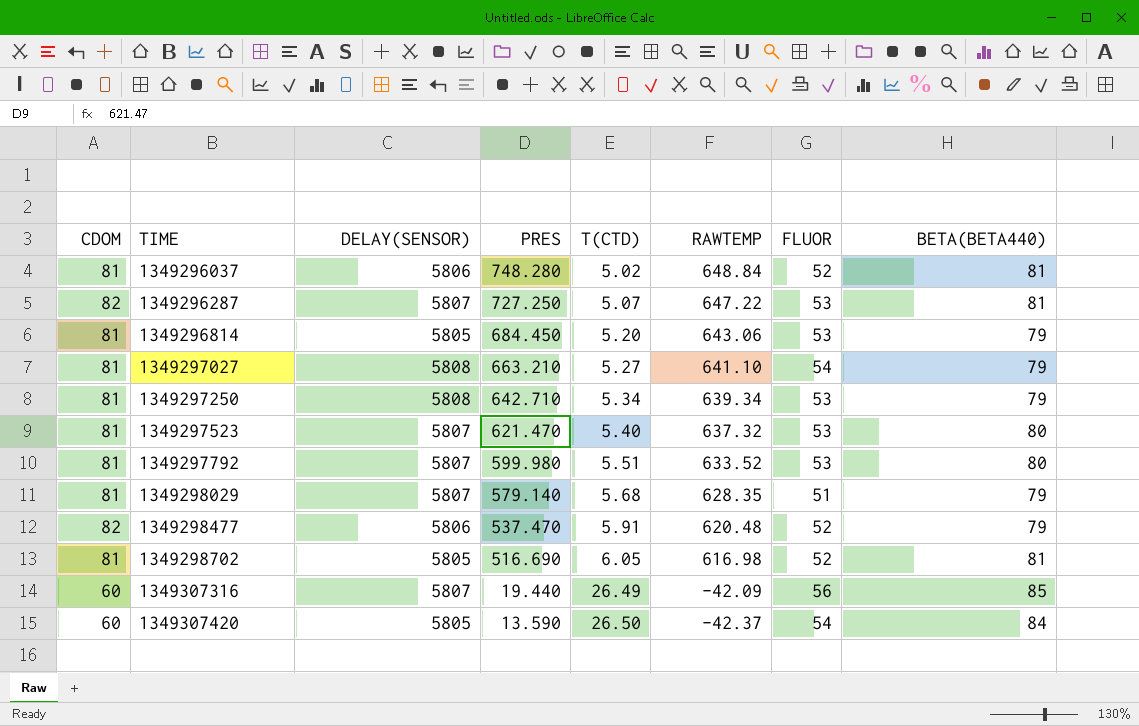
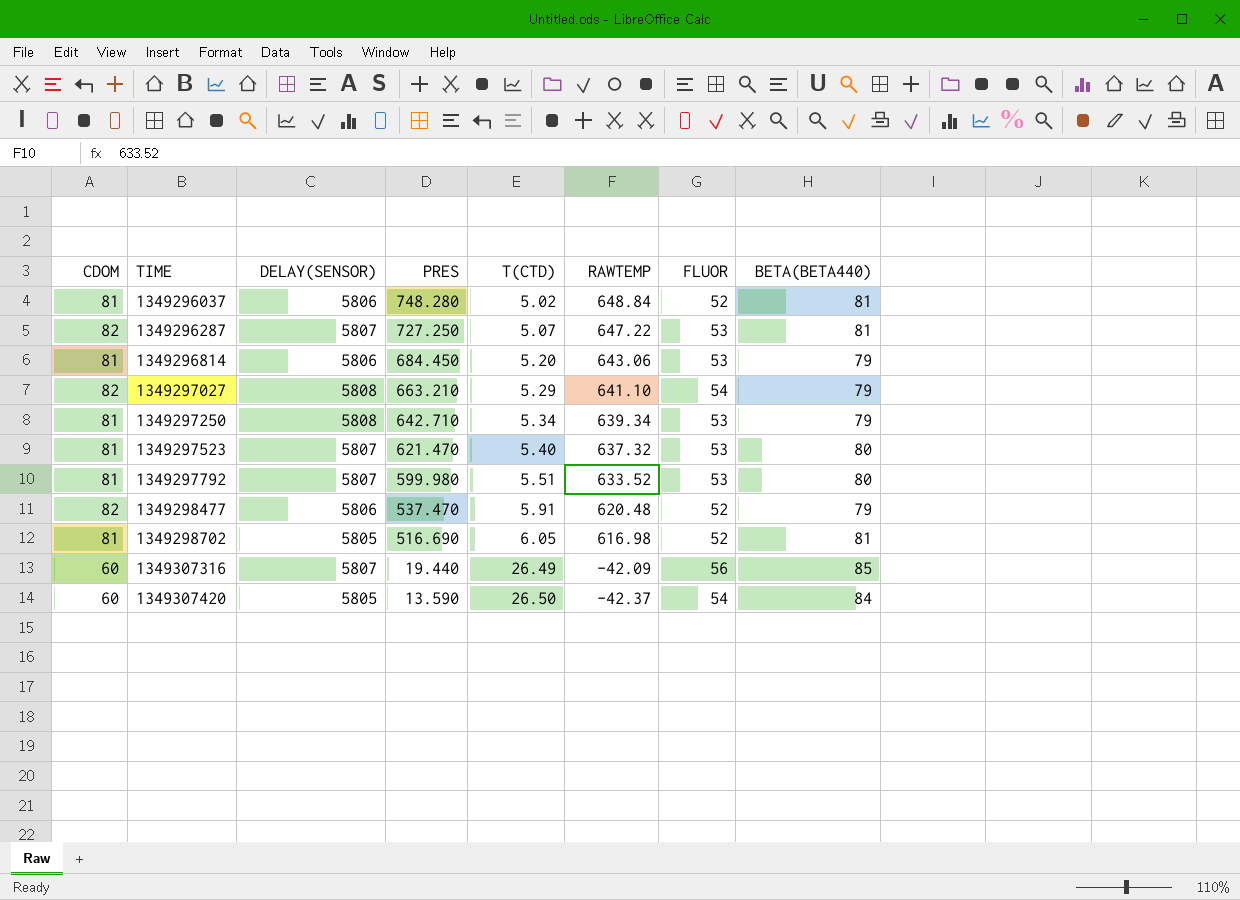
row 1349298029: 81 | 5807 | 579.140 | 5.68 | 628.35 | 51 | 79 -> none
1349296814 | DELAY(SENSOR): 5805 -> 5806
1349297027 | CDOM: 81 -> 82
1349297027 | T(CTD): 5.27 -> 5.29

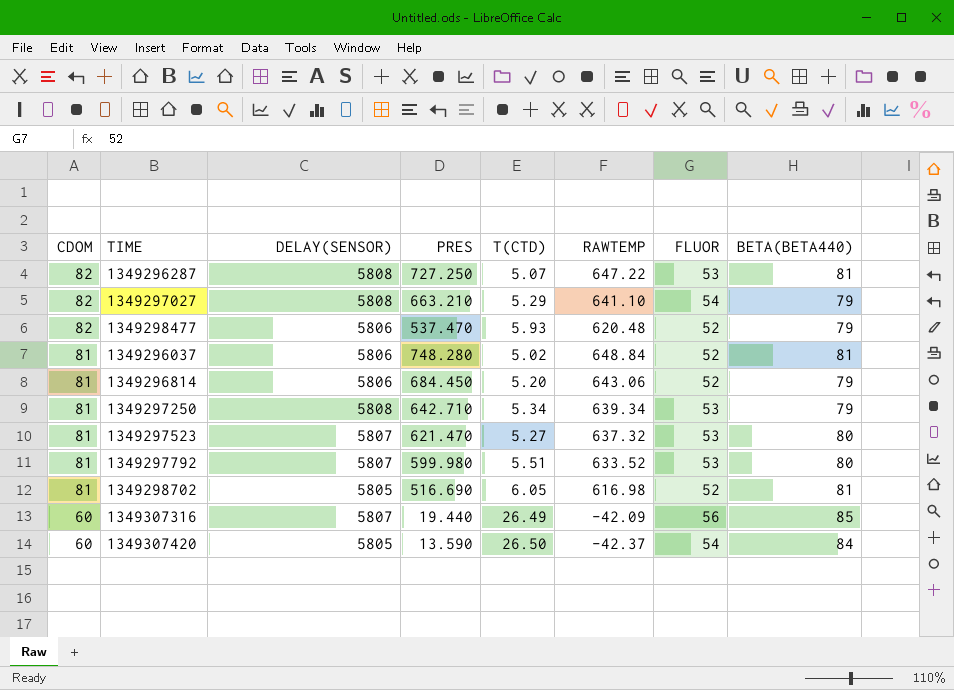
row order: TIME ascending -> CDOM descending
1349296287 | DELAY(SENSOR): 5807 -> 5808
1349298477 | T(CTD): 5.91 -> 5.93
1349296814 | FLUOR: 53 -> 52
1349297523 | T(CTD): 5.40 -> 5.27

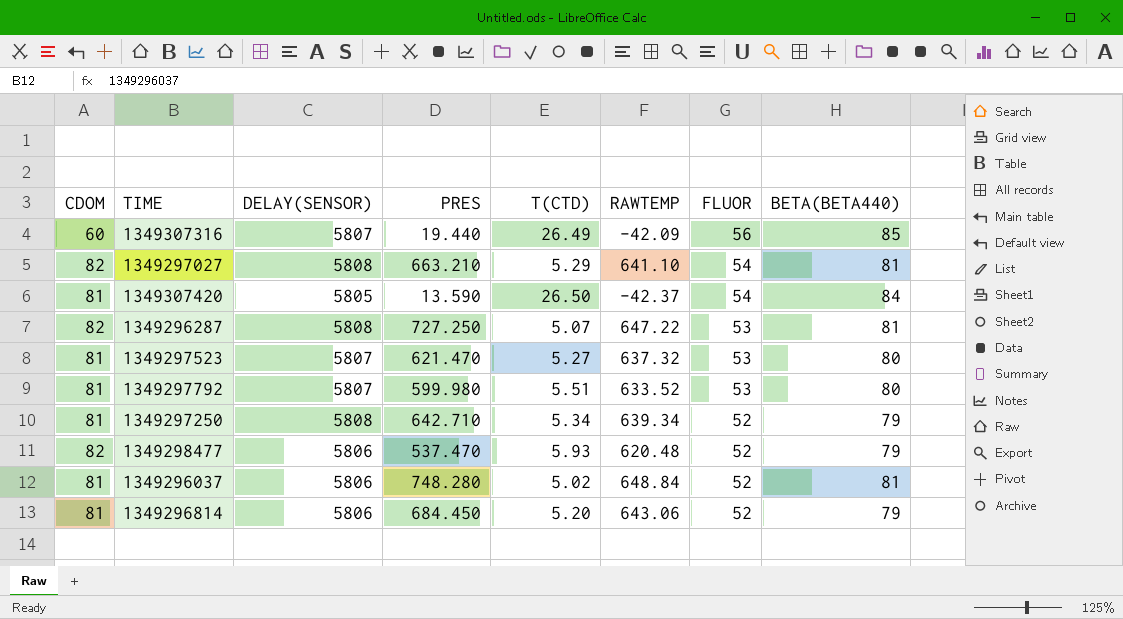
row order: CDOM descending -> FLUOR descending
row 1349298702: 81 | 5805 | 516.690 | 6.05 | 616.98 | 52 | 81 -> none
1349297027 | BETA(BETA440): 79 -> 81
1349307420 | CDOM: 60 -> 81
1349297250 | FLUOR: 53 -> 52

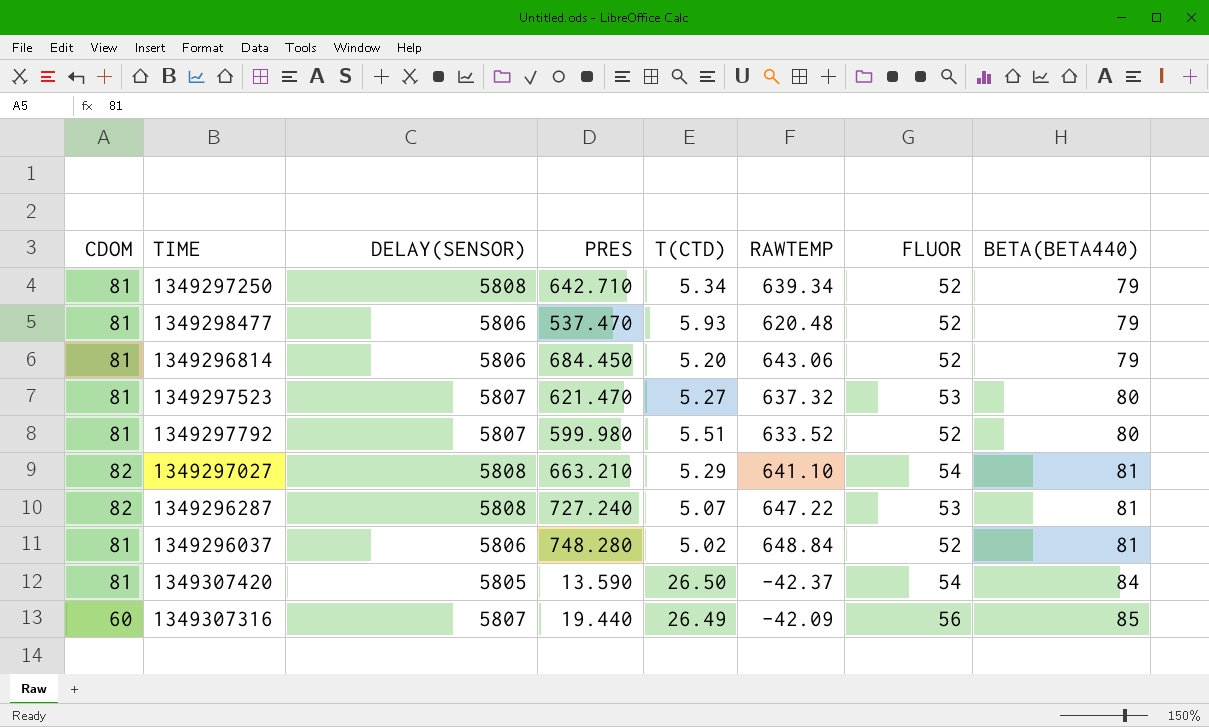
row order: FLUOR descending -> BETA(BETA440) ascending
1349298477 | CDOM: 82 -> 81
1349297792 | FLUOR: 53 -> 52
1349296287 | PRES: 727.250 -> 727.240

